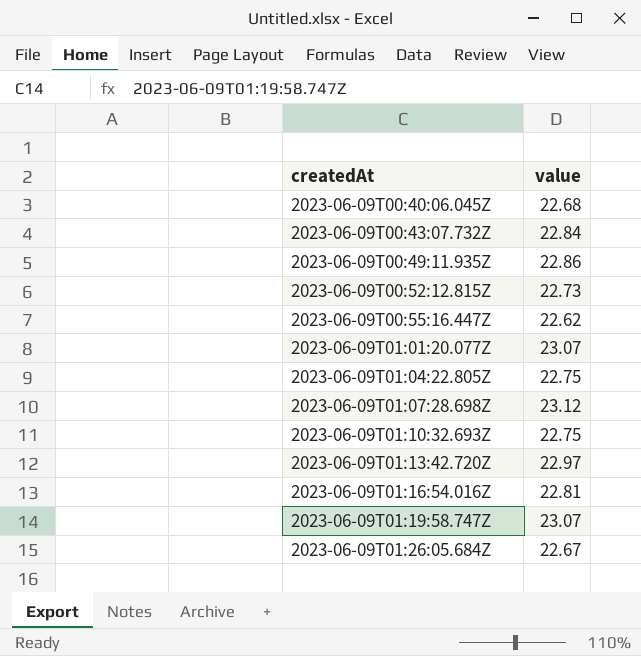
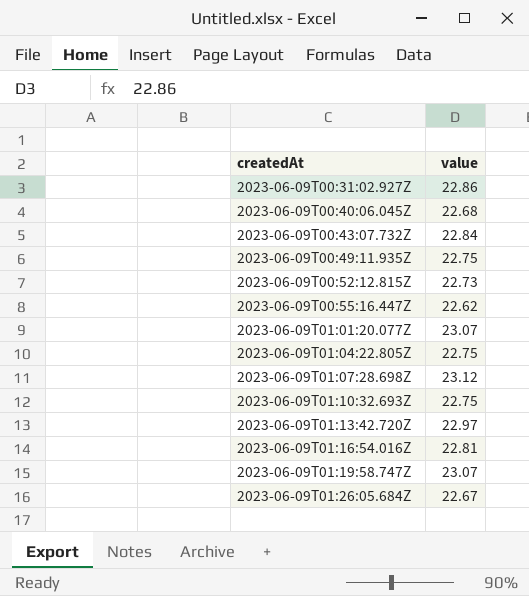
row 2023-06-09T00:31:02.927Z: none -> 22.86
2023-06-09T00:49:11.935Z | value: 22.86 -> 22.75

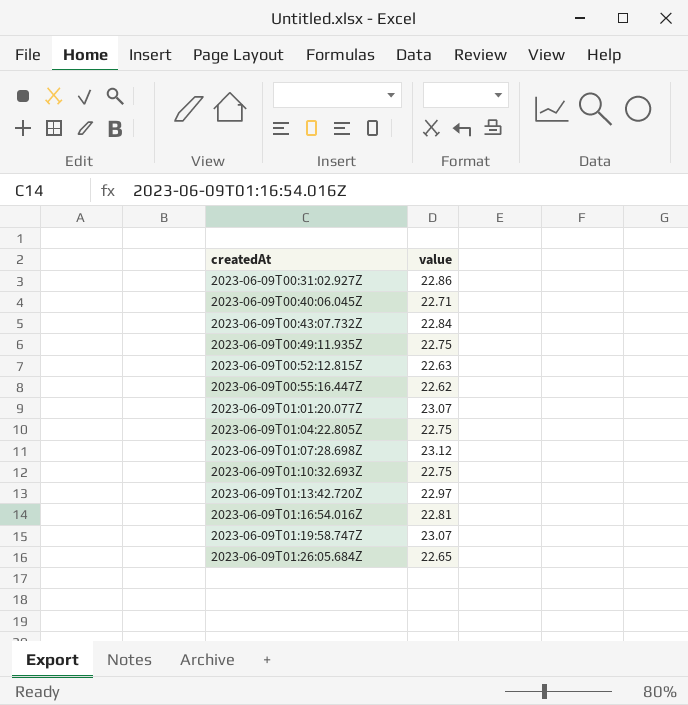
2023-06-09T00:40:06.045Z | value: 22.68 -> 22.71
2023-06-09T00:52:12.815Z | value: 22.73 -> 22.63
2023-06-09T01:26:05.684Z | value: 22.67 -> 22.65

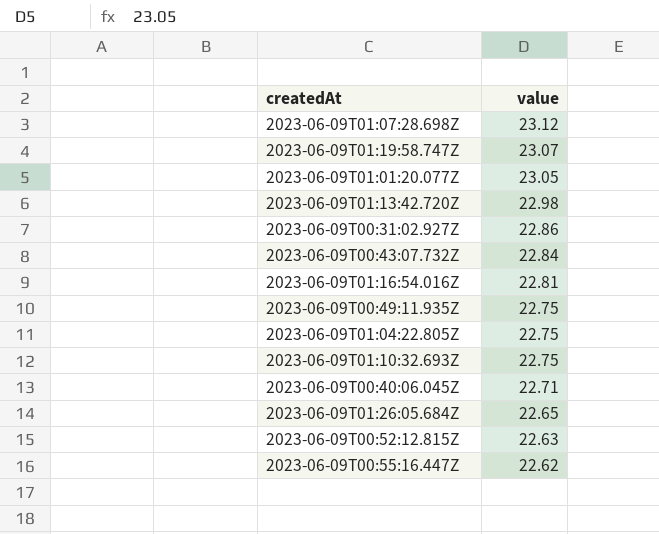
row order: createdAt ascending -> value descending
2023-06-09T01:01:20.077Z | value: 23.07 -> 23.05
2023-06-09T01:13:42.720Z | value: 22.97 -> 22.98

